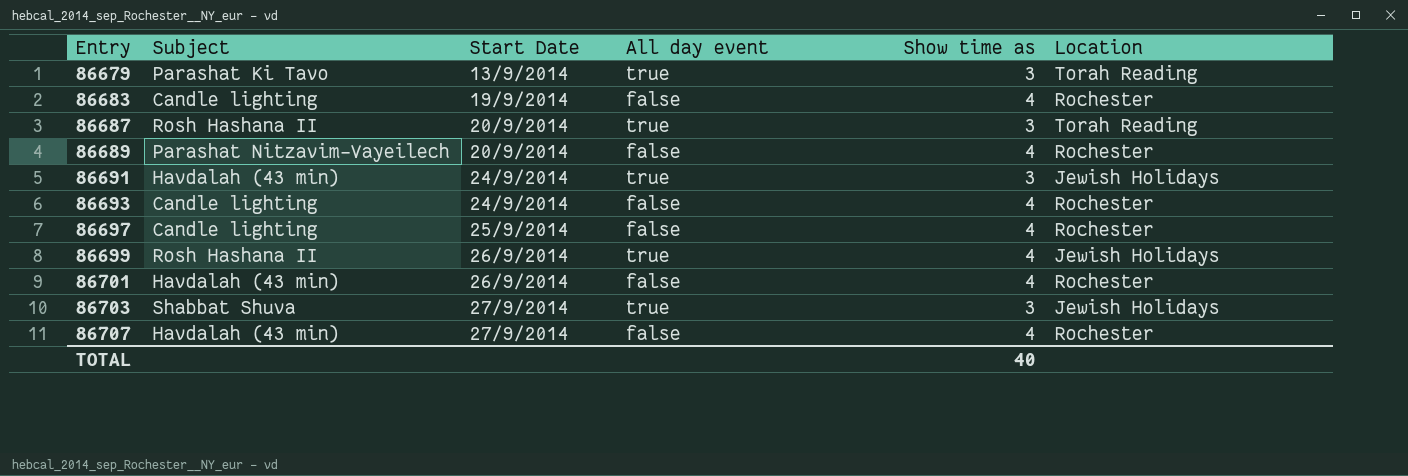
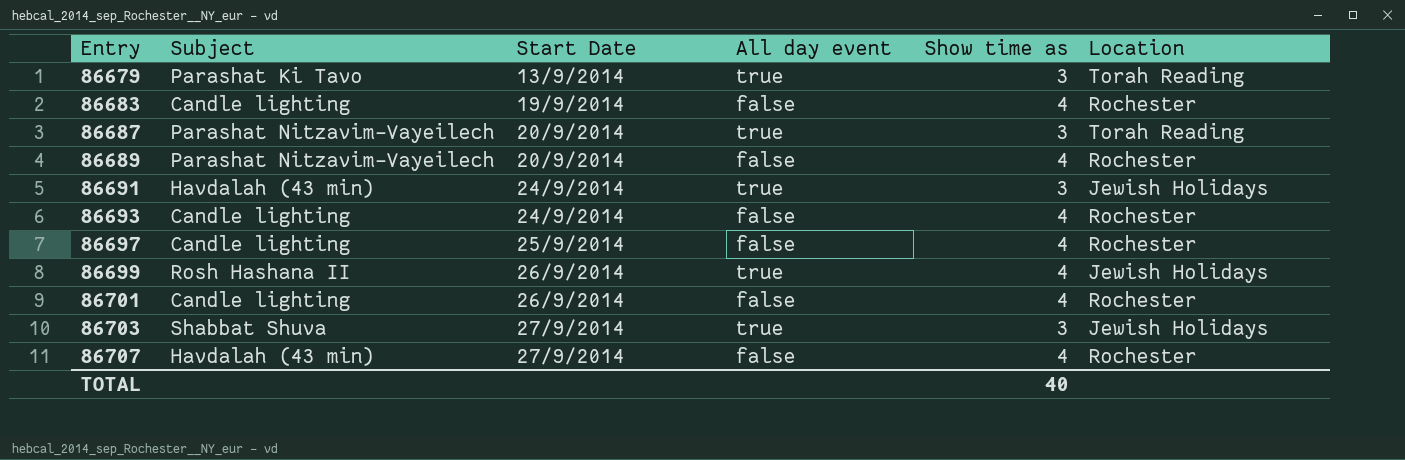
86687 | Subject: Rosh Hashana II -> Parashat Nitzavim-Vayeilech
86701 | Subject: Havdalah (43 min) -> Candle lighting

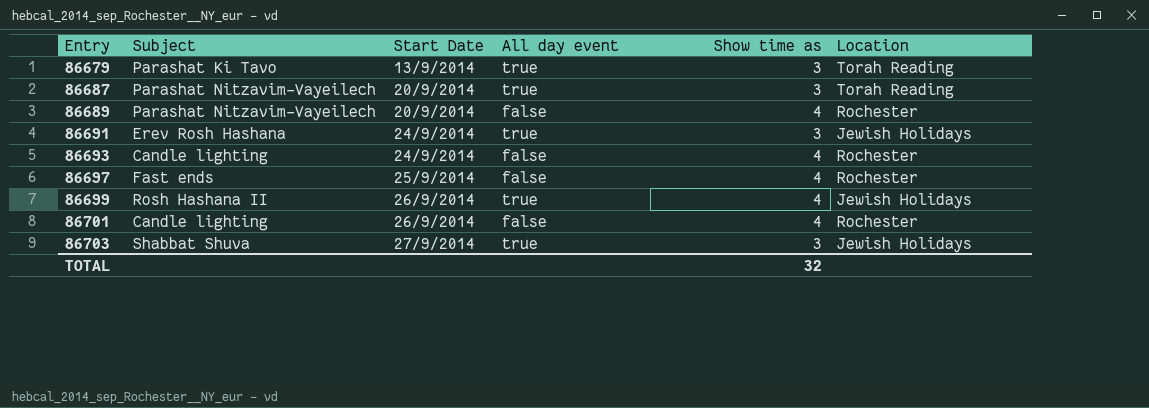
row 86683: Candle lighting | 19/9/2014 | false | 4 | Rochester -> none
row 86707: Havdalah (43 min) | 27/9/2014 | false | 4 | Rochester -> none
86691 | Subject: Havdalah (43 min) -> Erev Rosh Hashana
86697 | Subject: Candle lighting -> Fast ends
TOTAL | Show time as: 40 -> 32

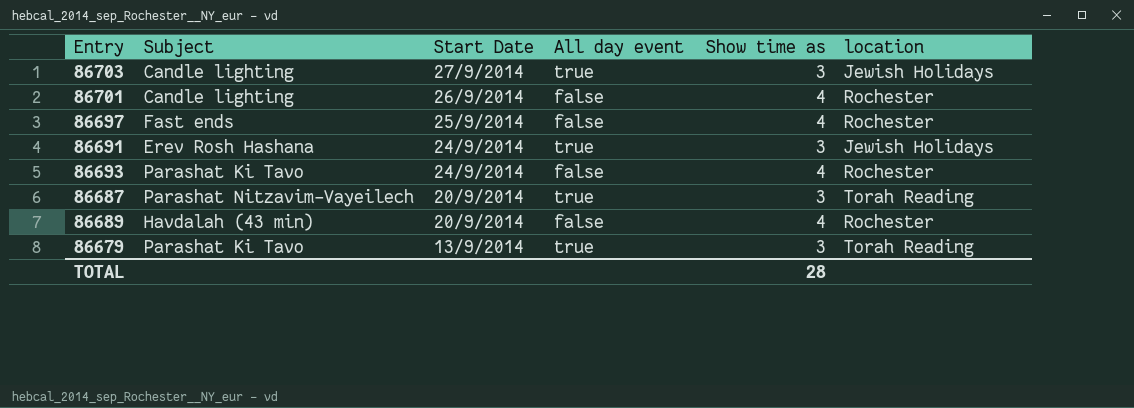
row order: Entry ascending -> Start Date descending
column name: Location -> location
row 86699: Rosh Hashana II | 26/9/2014 | true | 4 | Jewish Holidays -> none
86703 | Subject: Shabbat Shuva -> Candle lighting
86693 | Subject: Candle lighting -> Parashat Ki Tavo
86689 | Subject: Parashat Nitzavim-Vayeilech -> Havdalah (43 min)
TOTAL | Show time as: 32 -> 28

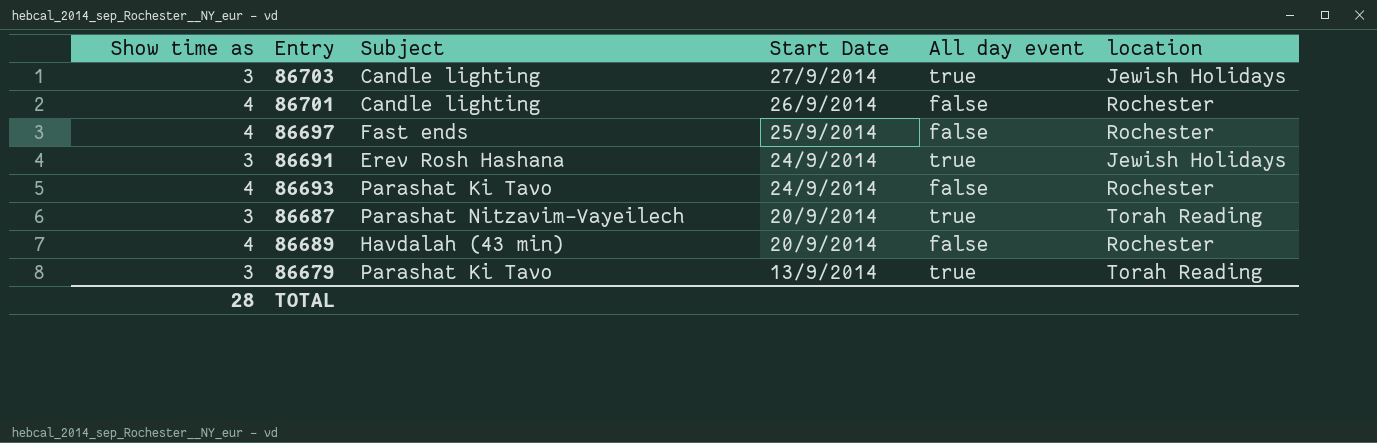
column Show time as | position: 5 -> 1

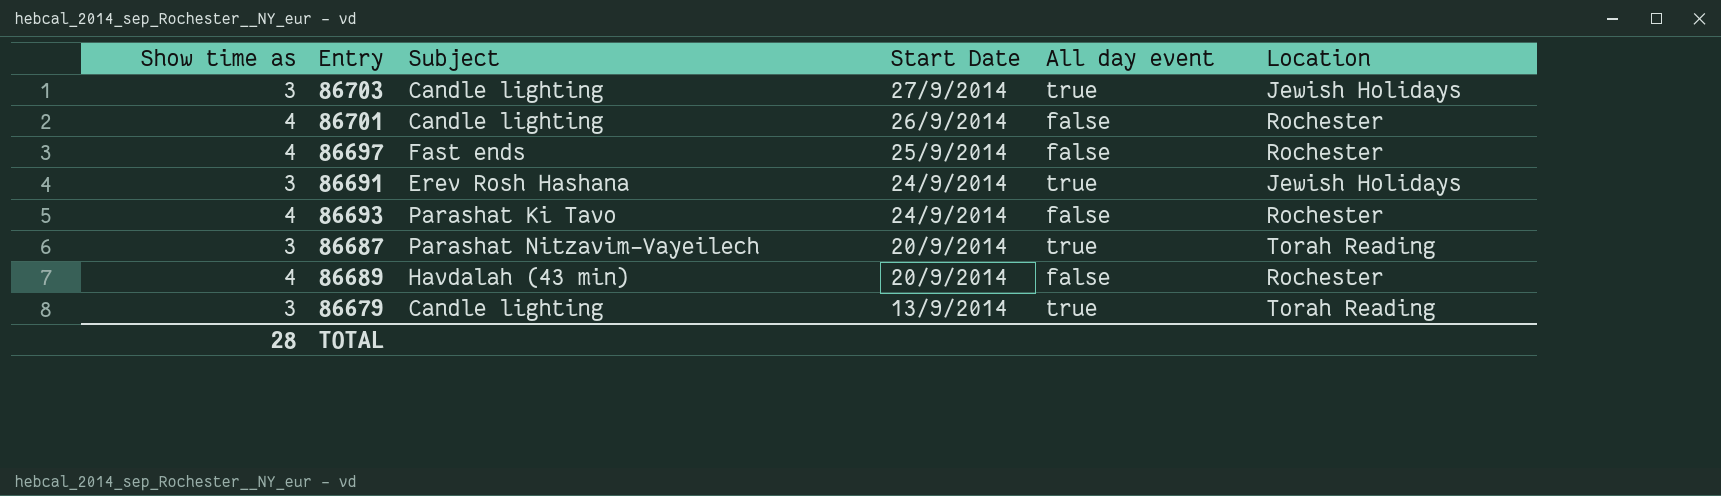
column name: location -> Location
86679 | Subject: Parashat Ki Tavo -> Candle lighting

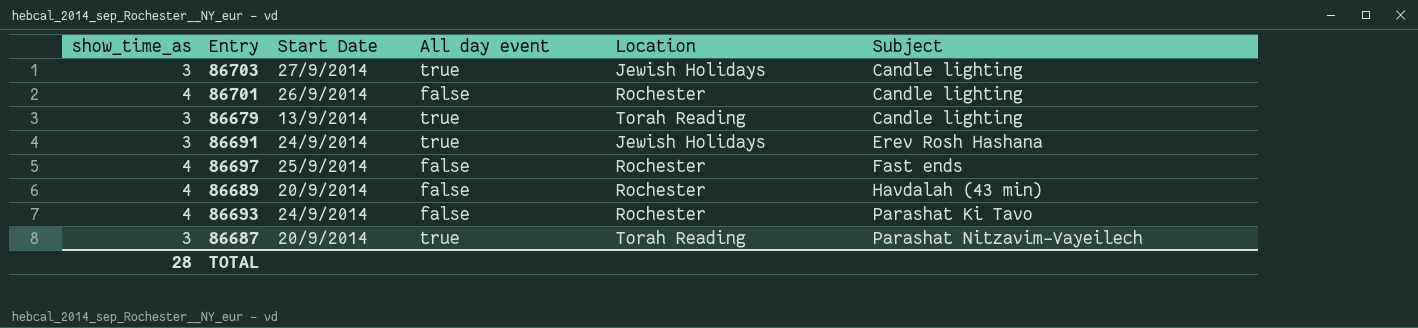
row order: Start Date descending -> Subject ascending
column name: Show time as -> show_time_as
column Subject | position: 3 -> 6

